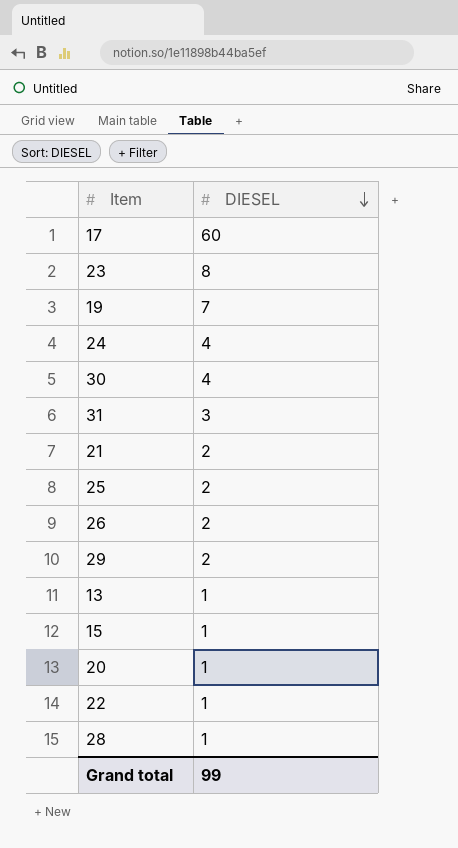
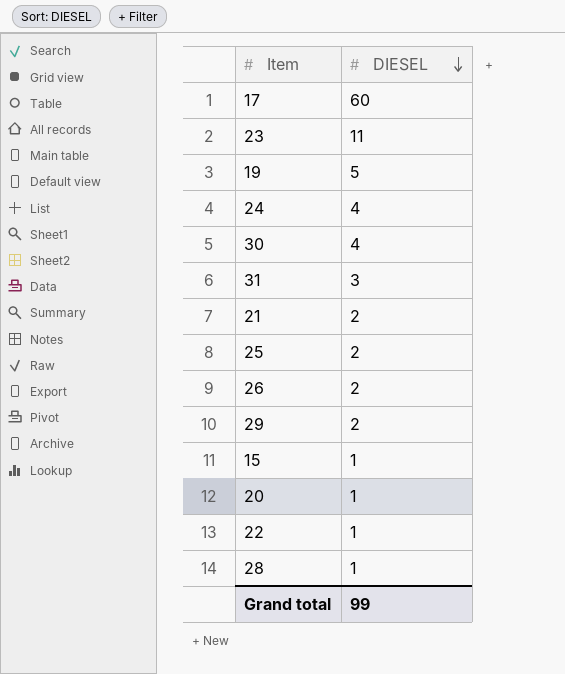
row 13: 1 -> none
23 | DIESEL: 8 -> 11
19 | DIESEL: 7 -> 5

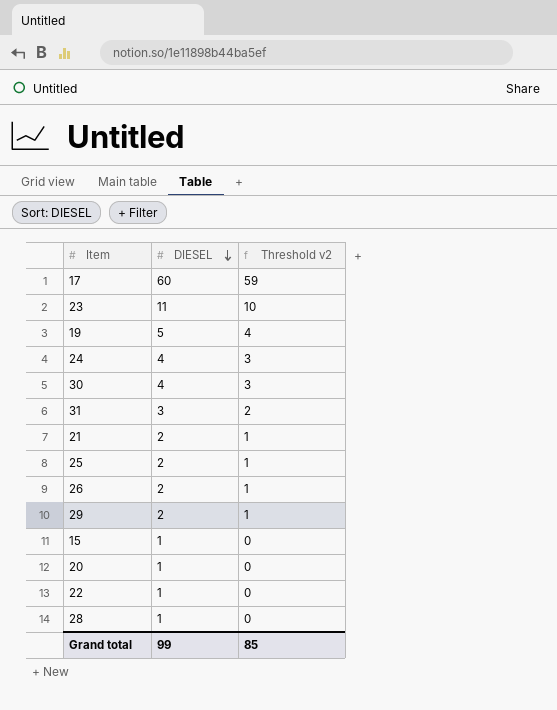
column Threshold v2 | formula: none -> [DIESEL] - 1

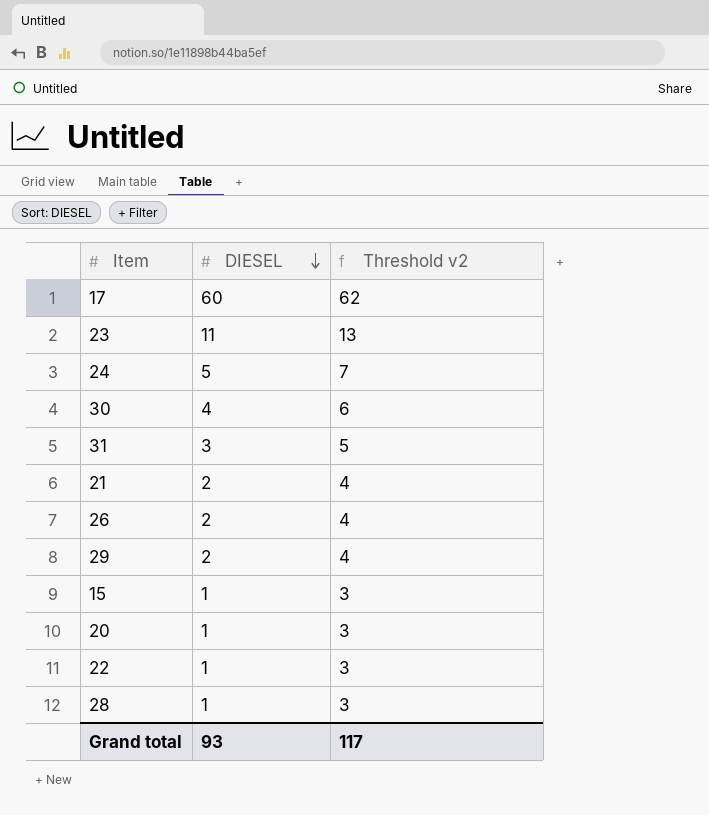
column Threshold v2 | formula: [DIESEL] - 1 -> [DIESEL] + 2
row 19: 5 | 4 -> none
row 25: 2 | 1 -> none
24 | DIESEL: 4 -> 5
Grand total | DIESEL: 99 -> 93
Grand total | Threshold v2: 85 -> 117

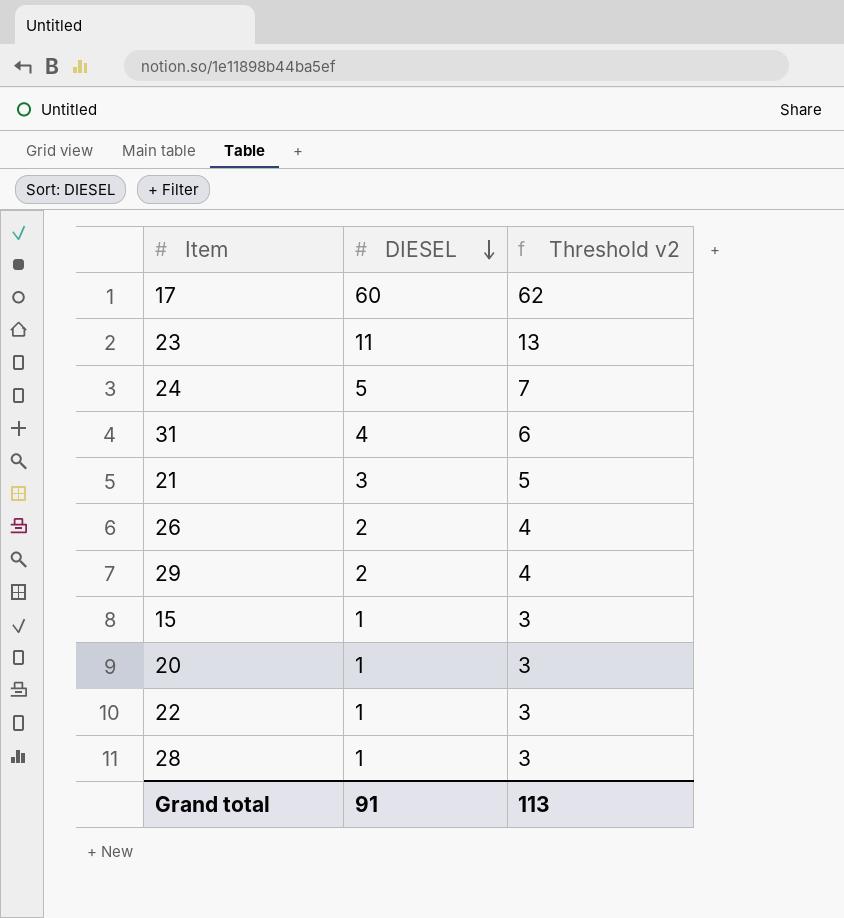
row 30: 4 | 6 -> none
31 | DIESEL: 3 -> 4
31 | Threshold v2: 5 -> 6
21 | DIESEL: 2 -> 3
21 | Threshold v2: 4 -> 5
Grand total | DIESEL: 93 -> 91
Grand total | Threshold v2: 117 -> 113

